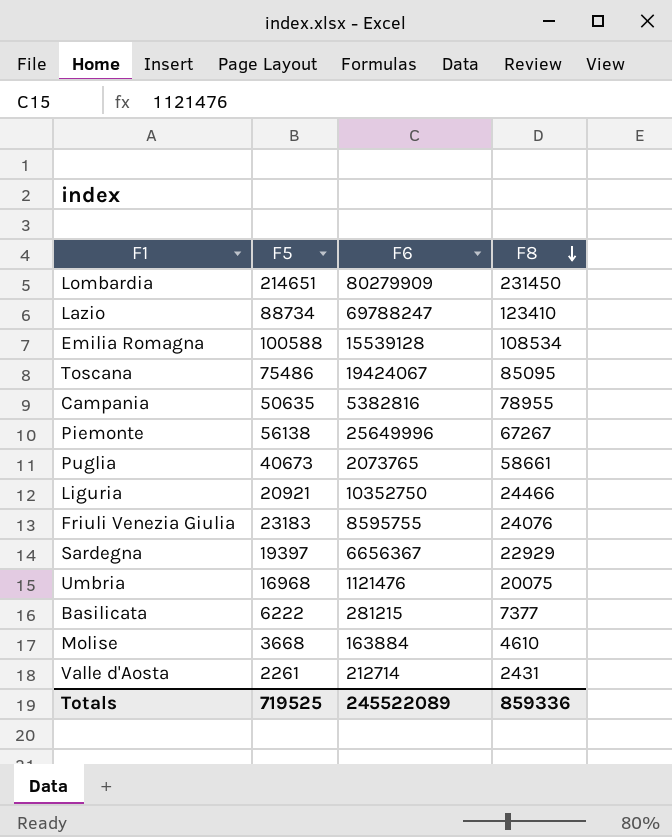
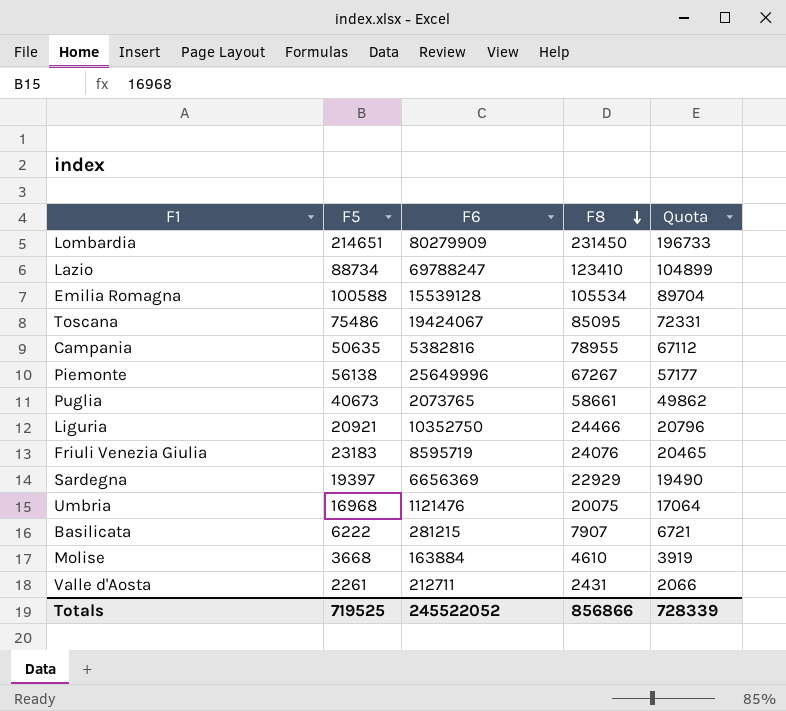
column Quota | formula: none -> [F8] * 0.85
Emilia Romagna | F8: 108534 -> 105534
Friuli Venezia Giulia | F6: 8595755 -> 8595719
Sardegna | F6: 6656367 -> 6656369
Basilicata | F8: 7377 -> 7907
Valle d'Aosta | F6: 212714 -> 212711
Totals | F6: 245522089 -> 245522052
Totals | F8: 859336 -> 856866

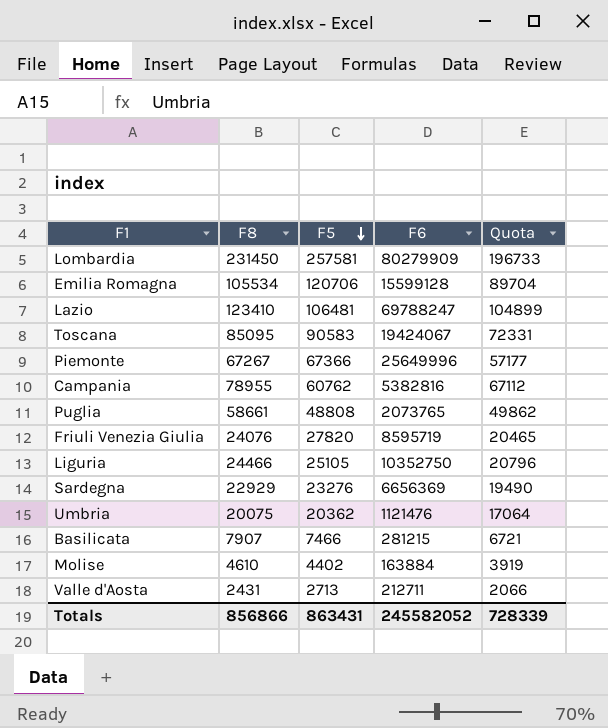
row order: F8 descending -> F5 descending
column F8 | position: 4 -> 2
Lombardia | F5: 214651 -> 257581
Emilia Romagna | F5: 100588 -> 120706
Emilia Romagna | F6: 15539128 -> 15599128
Lazio | F5: 88734 -> 106481
Toscana | F5: 75486 -> 90583
Piemonte | F5: 56138 -> 67366
Campania | F5: 50635 -> 60762
Puglia | F5: 40673 -> 48808
Friuli Venezia Giulia | F5: 23183 -> 27820
Liguria | F5: 20921 -> 25105
Sardegna | F5: 19397 -> 23276
Umbria | F5: 16968 -> 20362
Basilicata | F5: 6222 -> 7466
Molise | F5: 3668 -> 4402
Valle d'Aosta | F5: 2261 -> 2713
Totals | F5: 719525 -> 863431
Totals | F6: 245522052 -> 245582052

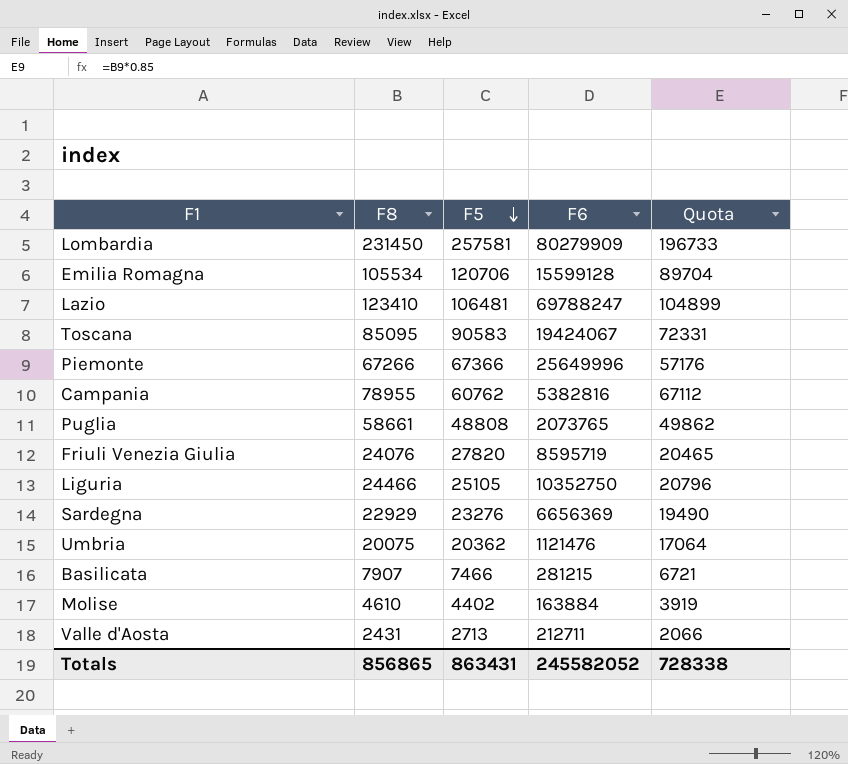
Piemonte | F8: 67267 -> 67266
Piemonte | Quota: 57177 -> 57176
Totals | F8: 856866 -> 856865
Totals | Quota: 728339 -> 728338

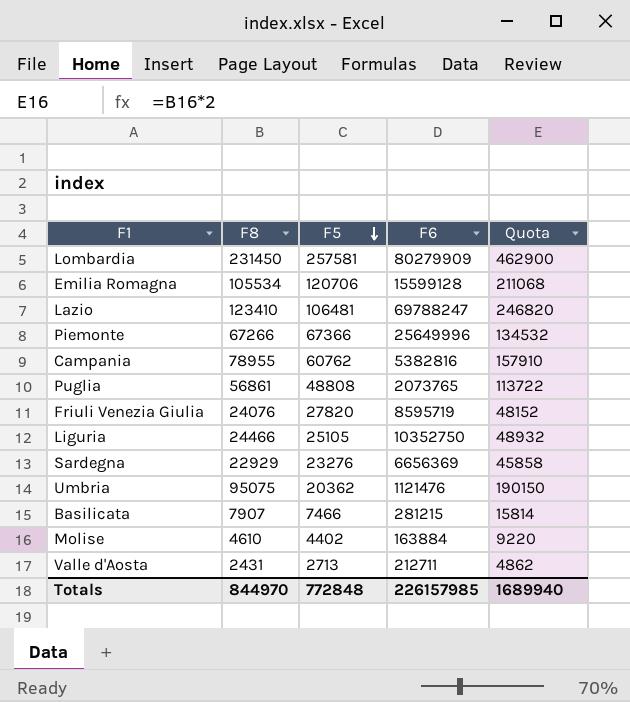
column Quota | formula: [F8] * 0.85 -> [F8] * 2
row Toscana: 85095 | 90583 | 19424067 | 72331 -> none
Puglia | F8: 58661 -> 56861
Umbria | F8: 20075 -> 95075
Totals | F8: 856865 -> 844970
Totals | F5: 863431 -> 772848
Totals | F6: 245582052 -> 226157985
Totals | Quota: 728338 -> 1689940

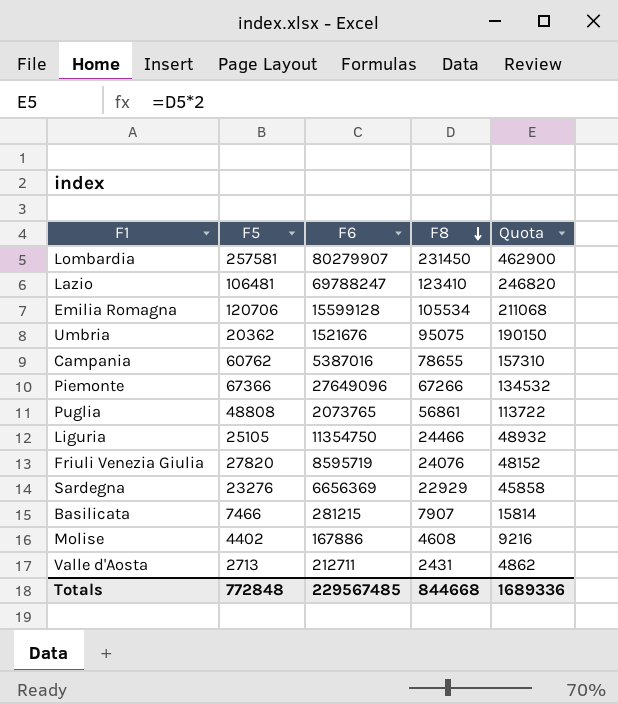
row order: F5 descending -> F8 descending
column F8 | position: 2 -> 4
Lombardia | F6: 80279909 -> 80279907
Umbria | F6: 1121476 -> 1521676
Campania | F6: 5382816 -> 5387016
Campania | F8: 78955 -> 78655
Campania | Quota: 157910 -> 157310
Piemonte | F6: 25649996 -> 27649096
Liguria | F6: 10352750 -> 11354750
Molise | F6: 163884 -> 167886
Molise | F8: 4610 -> 4608
Molise | Quota: 9220 -> 9216
Totals | F6: 226157985 -> 229567485
Totals | F8: 844970 -> 844668
Totals | Quota: 1689940 -> 1689336

